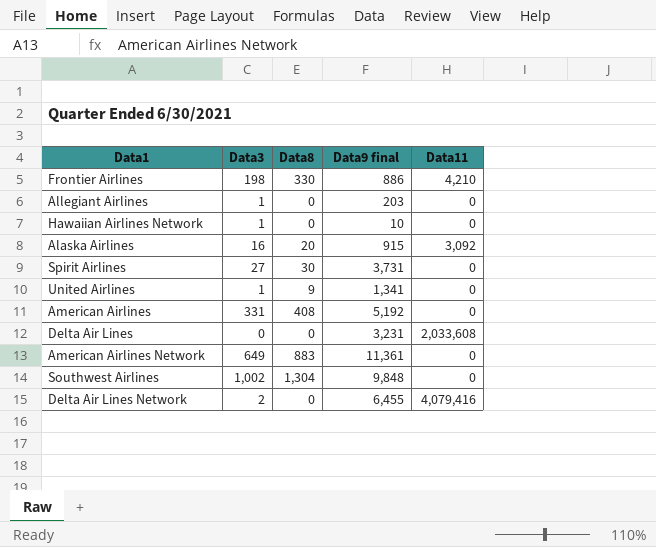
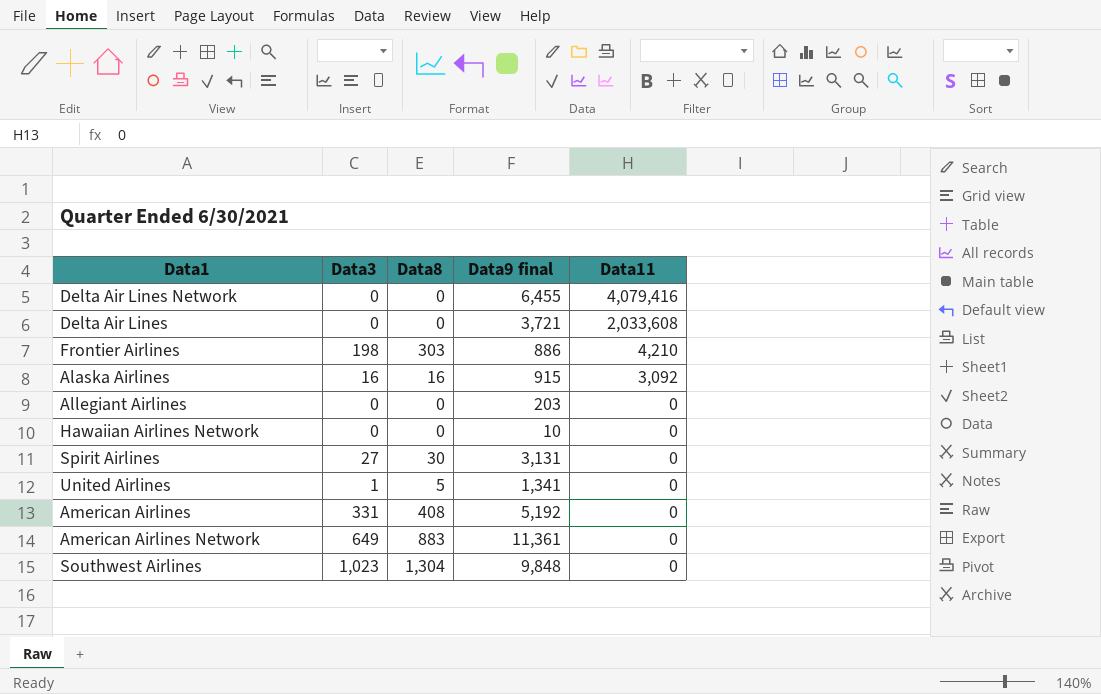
row order: none -> Data11 descending
Delta Air Lines Network | Data3: 2 -> 0
Delta Air Lines | Data9 final: 3,231 -> 3,721
Frontier Airlines | Data8: 330 -> 303
Alaska Airlines | Data8: 20 -> 16
Allegiant Airlines | Data3: 1 -> 0
Hawaiian Airlines Network | Data3: 1 -> 0
Spirit Airlines | Data9 final: 3,731 -> 3,131
United Airlines | Data8: 9 -> 5
Southwest Airlines | Data3: 1,002 -> 1,023

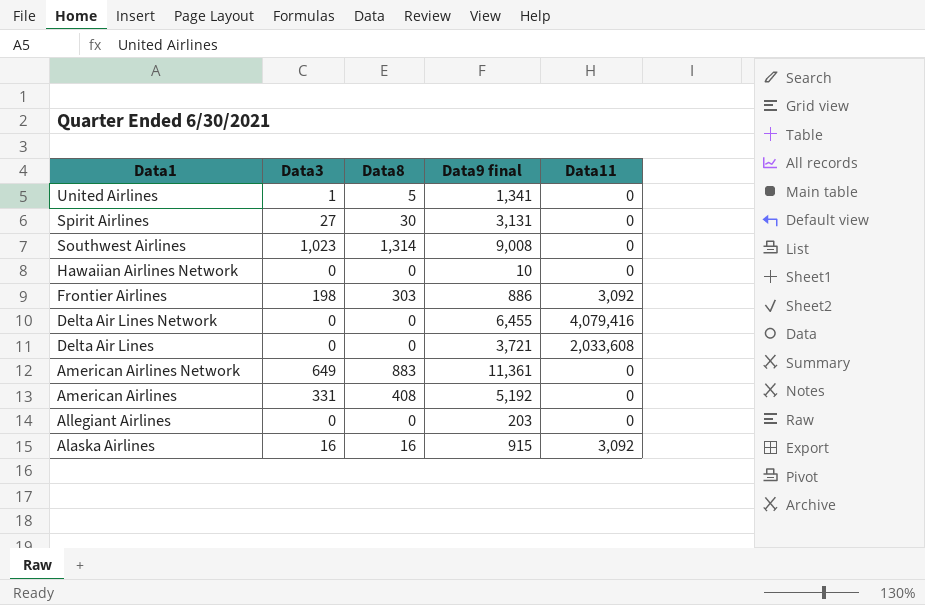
row order: Data11 descending -> Data1 descending
Southwest Airlines | Data8: 1,304 -> 1,314
Southwest Airlines | Data9 final: 9,848 -> 9,008
Frontier Airlines | Data11: 4,210 -> 3,092

